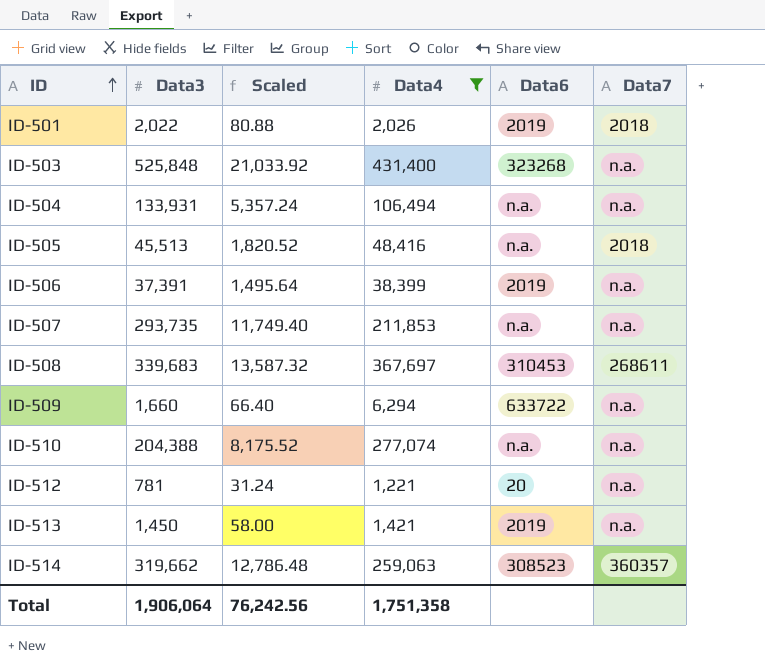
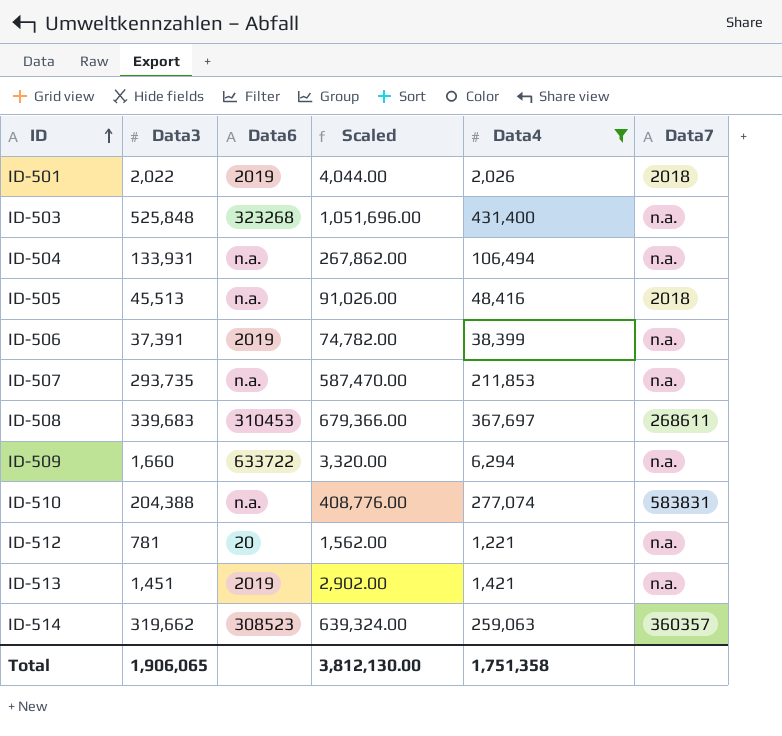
column Data6 | position: 5 -> 3
column Scaled | formula: [Data3] * 0.04 -> [Data3] * 2
ID-510 | Data7: n.a. -> 583831
ID-513 | Data3: 1,450 -> 1,451
Total | Data3: 1,906,064 -> 1,906,065
Total | Scaled: 76,242.56 -> 3,812,130.00

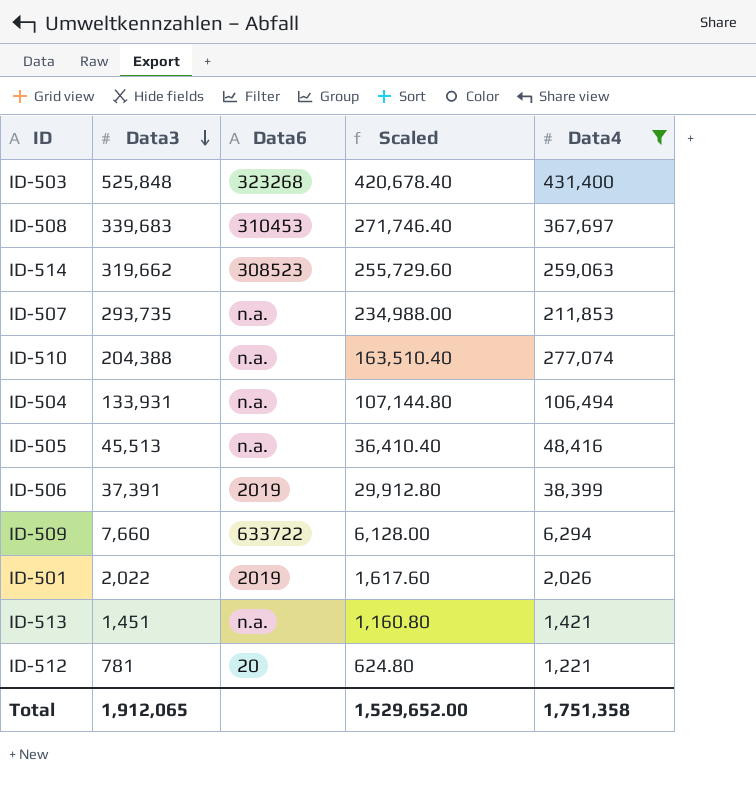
row order: ID ascending -> Data3 descending
column Data7 | position: 6 -> none
column Scaled | formula: [Data3] * 2 -> [Data3] * 0.8
ID-509 | Data3: 1,660 -> 7,660
ID-513 | Data6: 2019 -> n.a.
Total | Data3: 1,906,065 -> 1,912,065
Total | Scaled: 3,812,130.00 -> 1,529,652.00

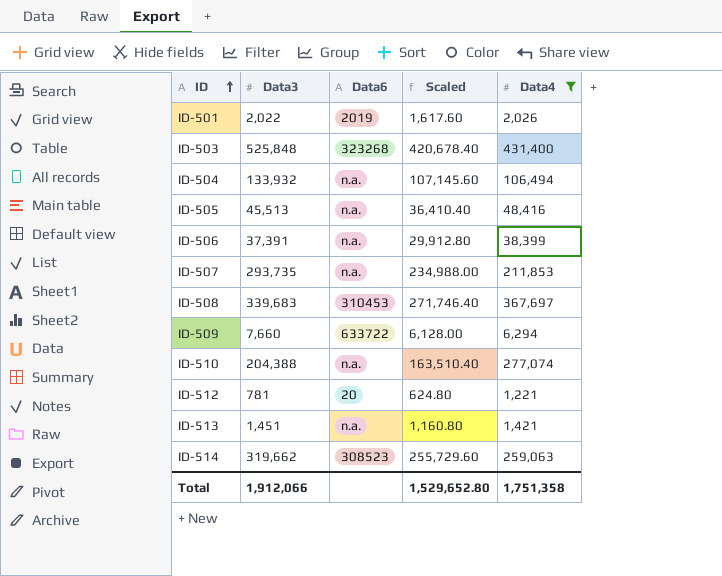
row order: Data3 descending -> ID ascending
ID-504 | Data3: 133,931 -> 133,932
ID-504 | Scaled: 107,144.80 -> 107,145.60
ID-506 | Data6: 2019 -> n.a.
Total | Data3: 1,912,065 -> 1,912,066
Total | Scaled: 1,529,652.00 -> 1,529,652.80

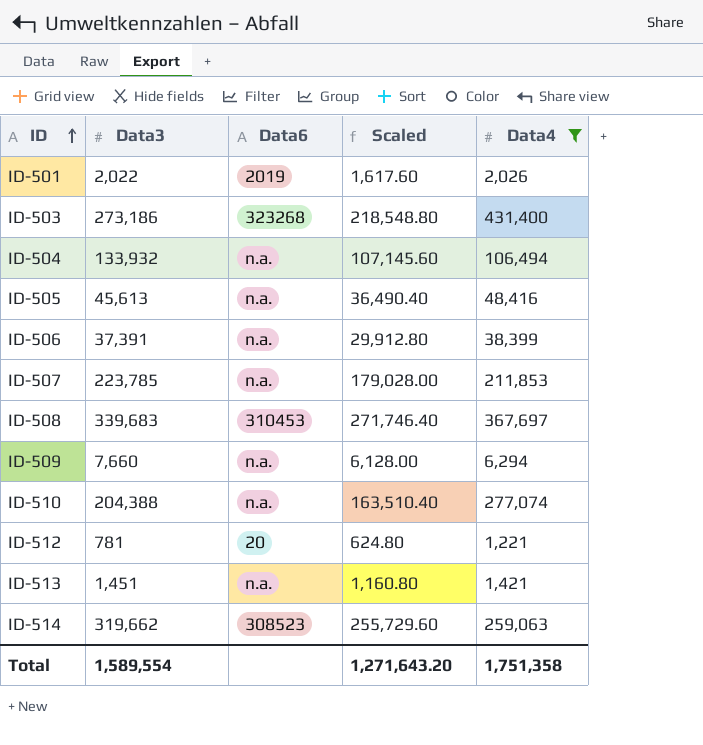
ID-503 | Data3: 525,848 -> 273,186
ID-503 | Scaled: 420,678.40 -> 218,548.80
ID-505 | Data3: 45,513 -> 45,613
ID-505 | Scaled: 36,410.40 -> 36,490.40
ID-507 | Data3: 293,735 -> 223,785
ID-507 | Scaled: 234,988.00 -> 179,028.00
ID-509 | Data6: 633722 -> n.a.
Total | Data3: 1,912,066 -> 1,589,554
Total | Scaled: 1,529,652.80 -> 1,271,643.20

